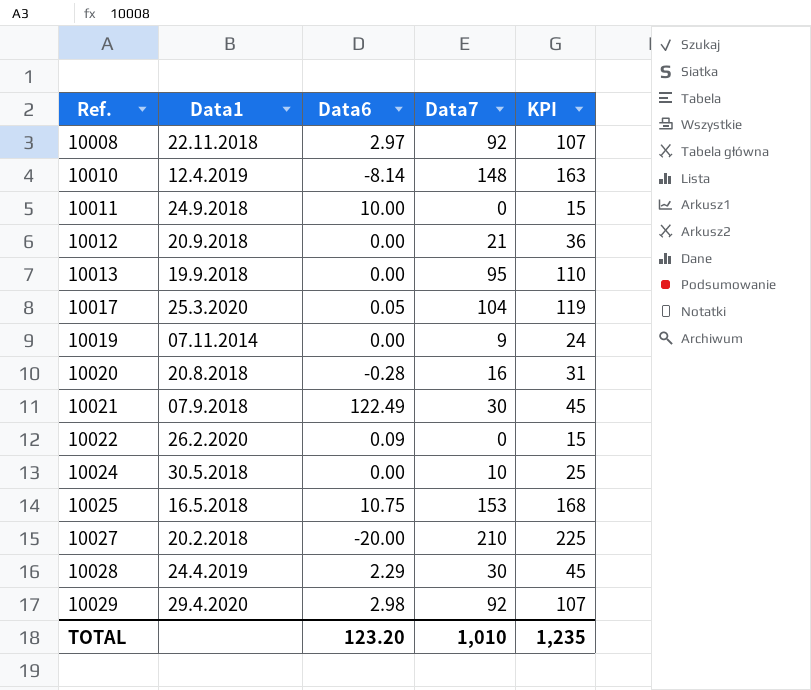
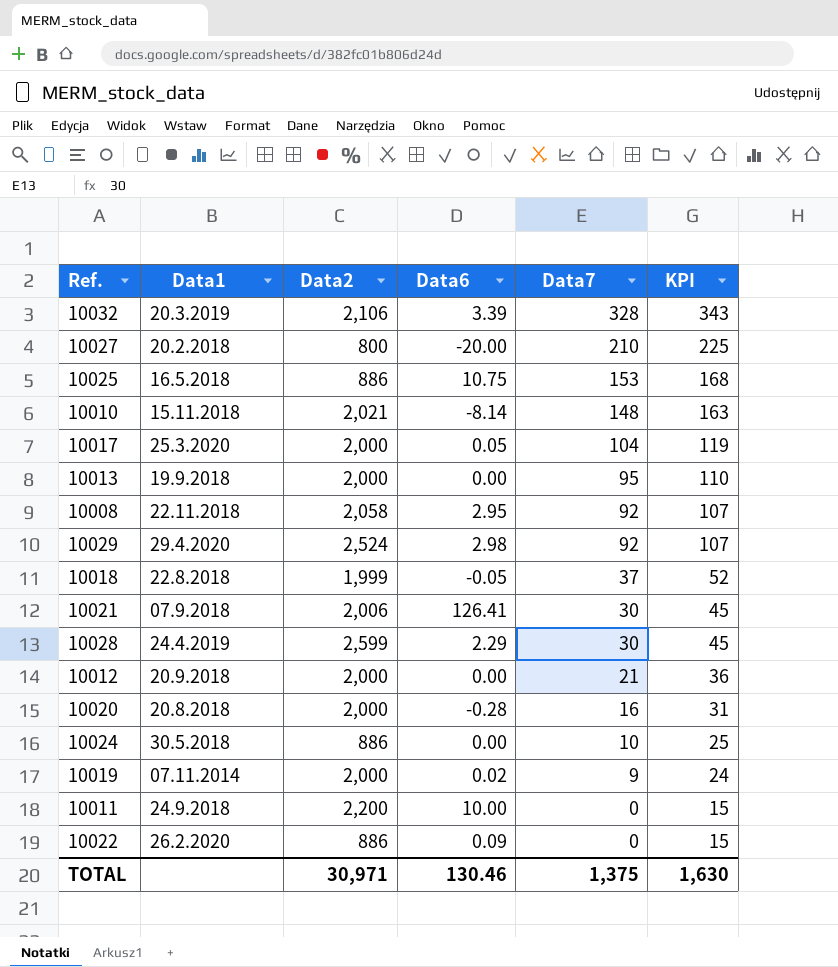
row order: Ref. ascending -> Data7 descending
column Data2 | position: none -> 3
row 10032: none -> 20.3.2019 | 2,106 | 3.39 | 328 | 343
10010 | Data1: 12.4.2019 -> 15.11.2018
10008 | Data6: 2.97 -> 2.95
row 10018: none -> 22.8.2018 | 1,999 | -0.05 | 37 | 52
10021 | Data6: 122.49 -> 126.41
10019 | Data6: 0.00 -> 0.02
TOTAL | Data6: 123.20 -> 130.46
TOTAL | Data7: 1,010 -> 1,375
TOTAL | KPI: 1,235 -> 1,630

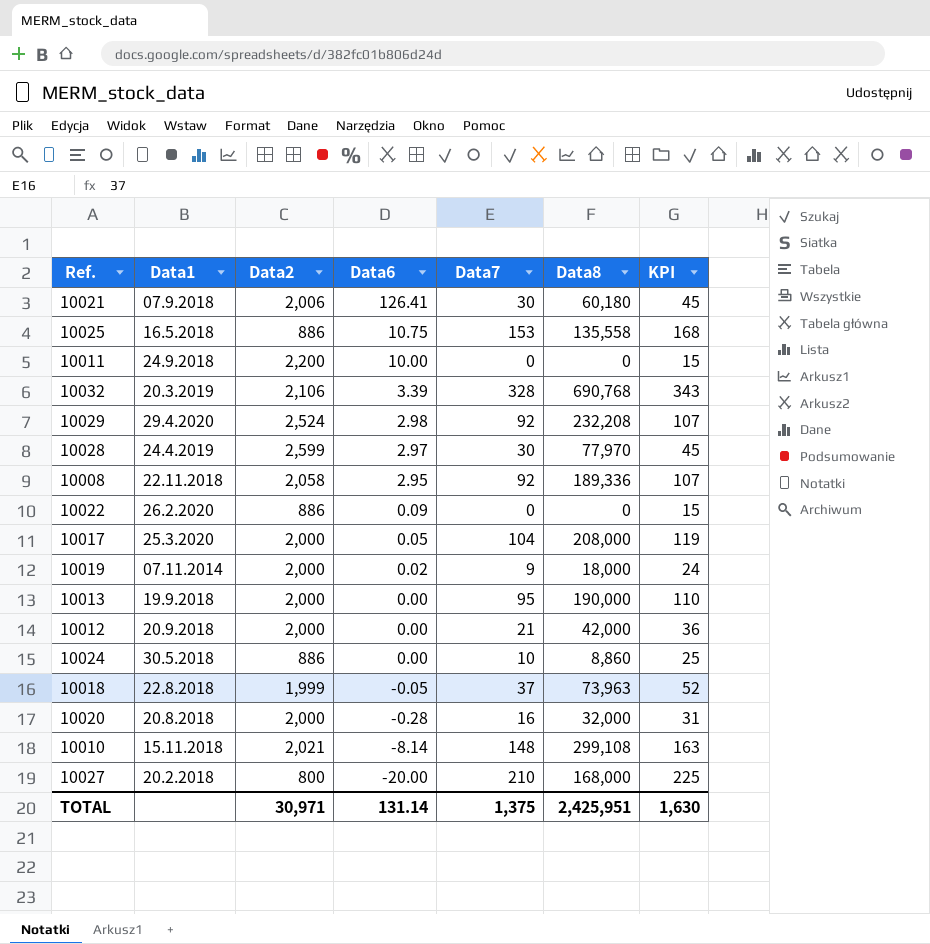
row order: Data7 descending -> Data6 descending
column Data8 | formula: none -> [Data2] * [Data7]
10028 | Data6: 2.29 -> 2.97
TOTAL | Data6: 130.46 -> 131.14

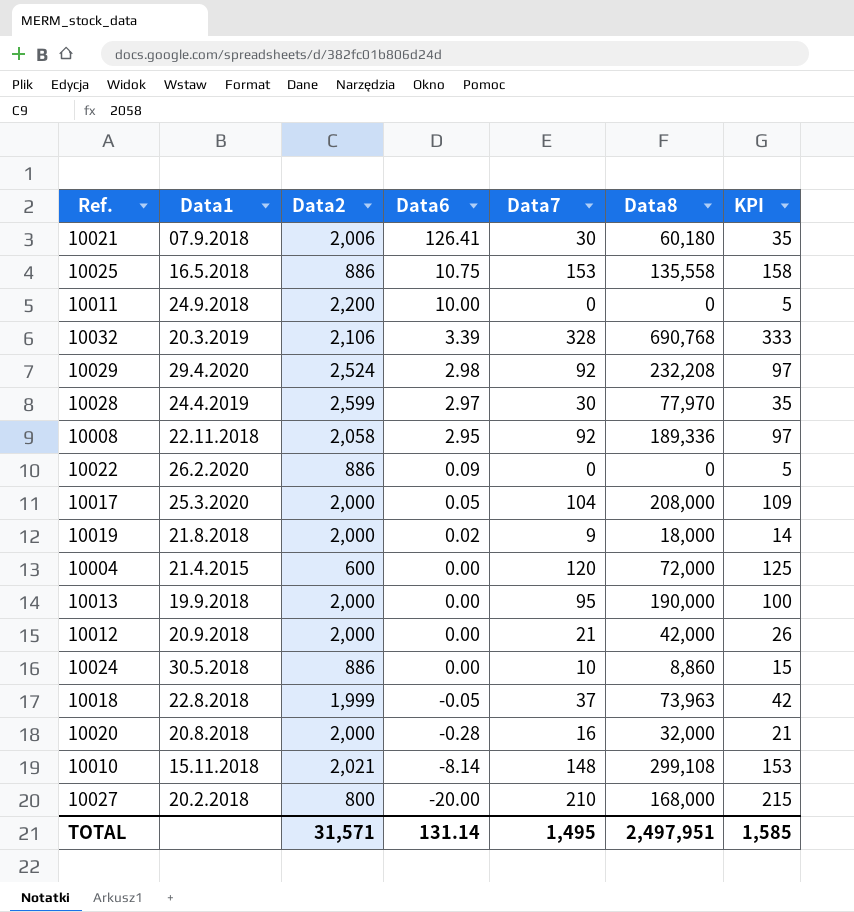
column KPI | formula: [Data7] + 15 -> [Data7] + 5
10019 | Data1: 07.11.2014 -> 21.8.2018
row 10004: none -> 21.4.2015 | 600 | 0.00 | 120 | 72,000 | 125
TOTAL | Data2: 30,971 -> 31,571
TOTAL | Data7: 1,375 -> 1,495
TOTAL | Data8: 2,425,951 -> 2,497,951
TOTAL | KPI: 1,630 -> 1,585

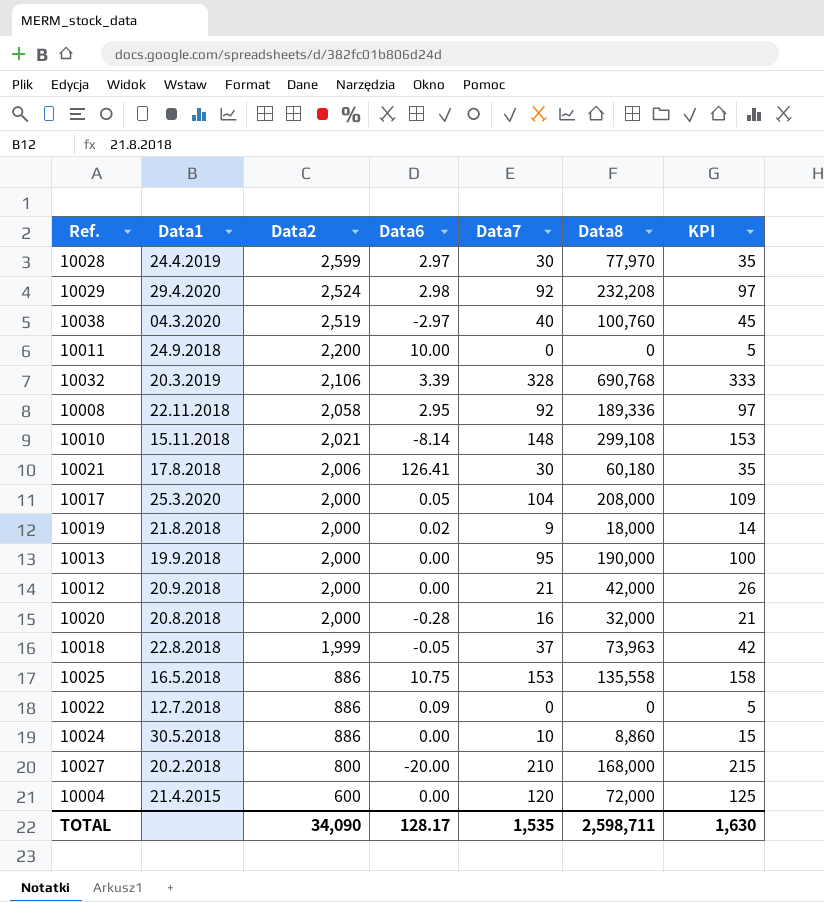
row order: Data6 descending -> Data2 descending
row 10038: none -> 04.3.2020 | 2,519 | -2.97 | 40 | 100,760 | 45
10021 | Data1: 07.9.2018 -> 17.8.2018
10022 | Data1: 26.2.2020 -> 12.7.2018
TOTAL | Data2: 31,571 -> 34,090
TOTAL | Data6: 131.14 -> 128.17
TOTAL | Data7: 1,495 -> 1,535
TOTAL | Data8: 2,497,951 -> 2,598,711
TOTAL | KPI: 1,585 -> 1,630

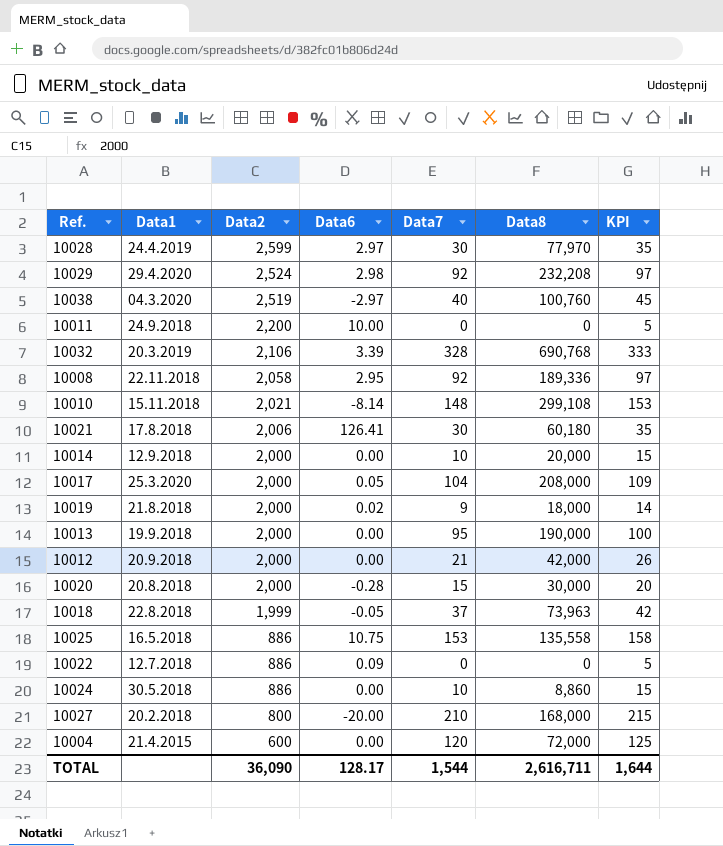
row 10014: none -> 12.9.2018 | 2,000 | 0.00 | 10 | 20,000 | 15
10020 | Data7: 16 -> 15
10020 | Data8: 32,000 -> 30,000
10020 | KPI: 21 -> 20
TOTAL | Data2: 34,090 -> 36,090
TOTAL | Data7: 1,535 -> 1,544
TOTAL | Data8: 2,598,711 -> 2,616,711
TOTAL | KPI: 1,630 -> 1,644

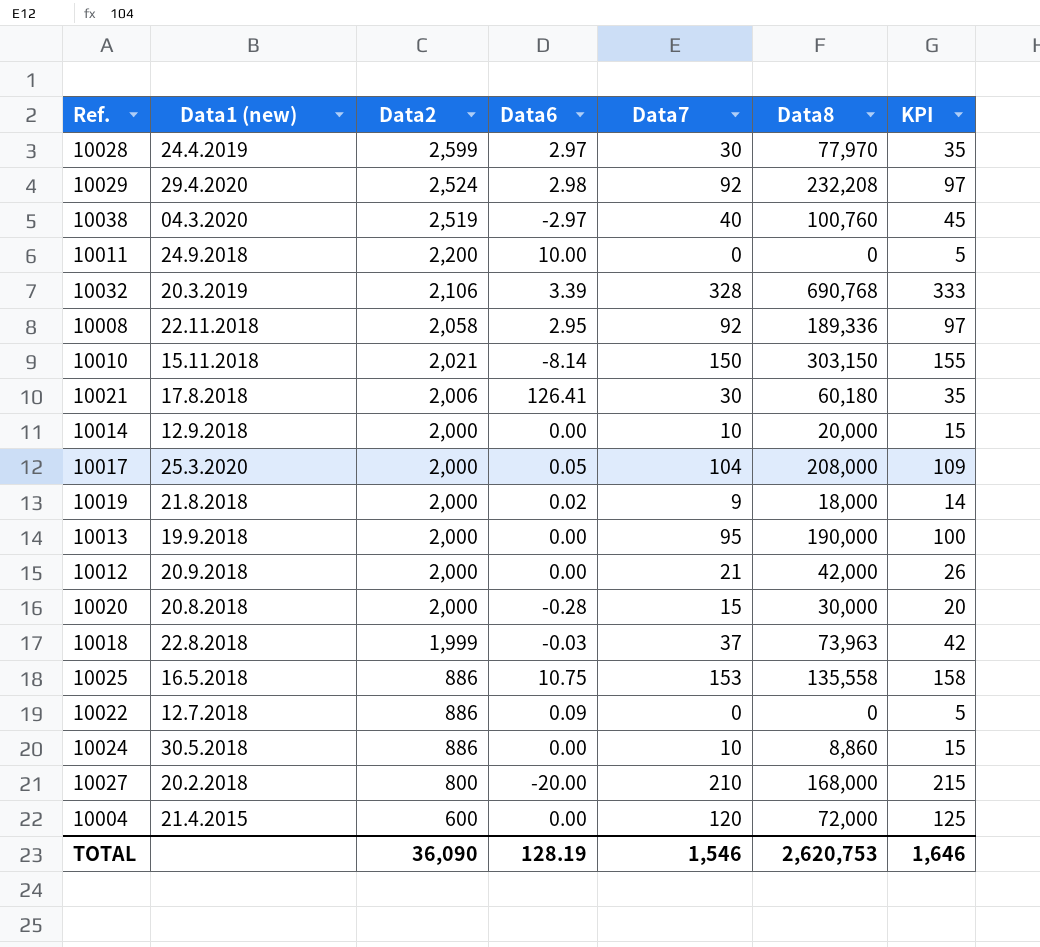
column name: Data1 -> Data1 (new)
10010 | Data7: 148 -> 150
10010 | Data8: 299,108 -> 303,150
10010 | KPI: 153 -> 155
10018 | Data6: -0.05 -> -0.03
TOTAL | Data6: 128.17 -> 128.19
TOTAL | Data7: 1,544 -> 1,546
TOTAL | Data8: 2,616,711 -> 2,620,753
TOTAL | KPI: 1,644 -> 1,646

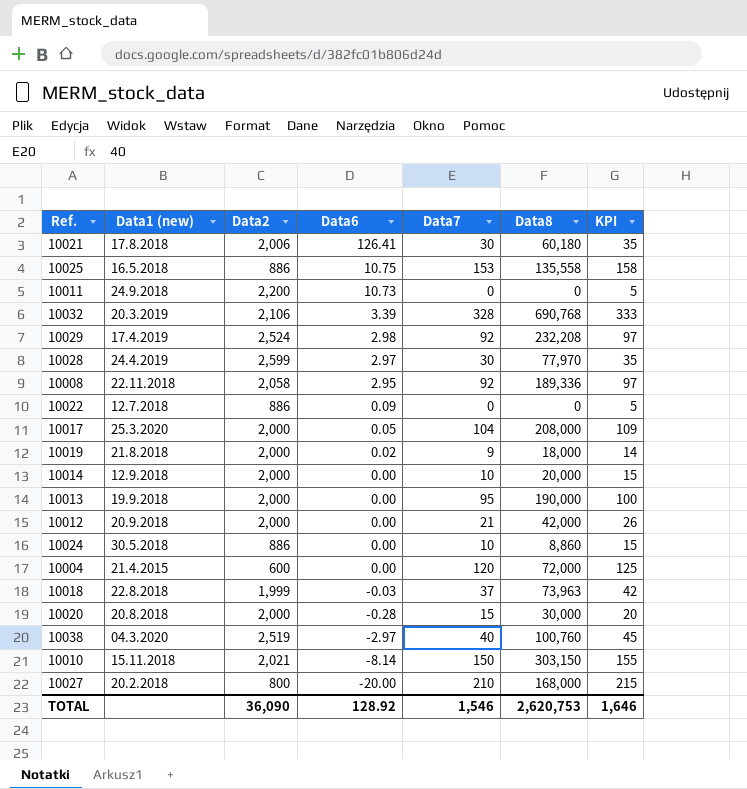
row order: Data2 descending -> Data6 descending
10011 | Data6: 10.00 -> 10.73
10029 | Data1 (new): 29.4.2020 -> 17.4.2019
TOTAL | Data6: 128.19 -> 128.92

